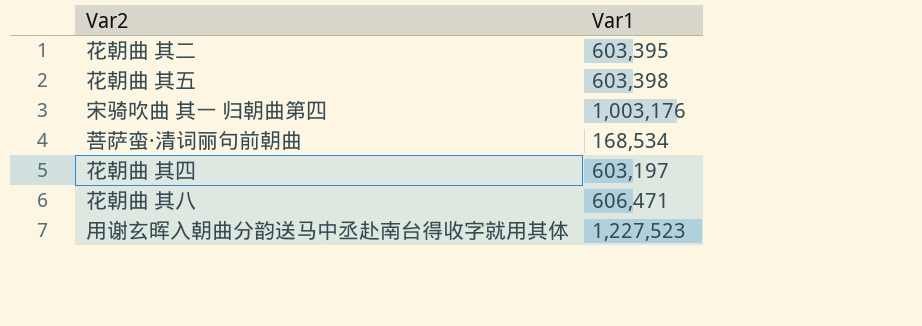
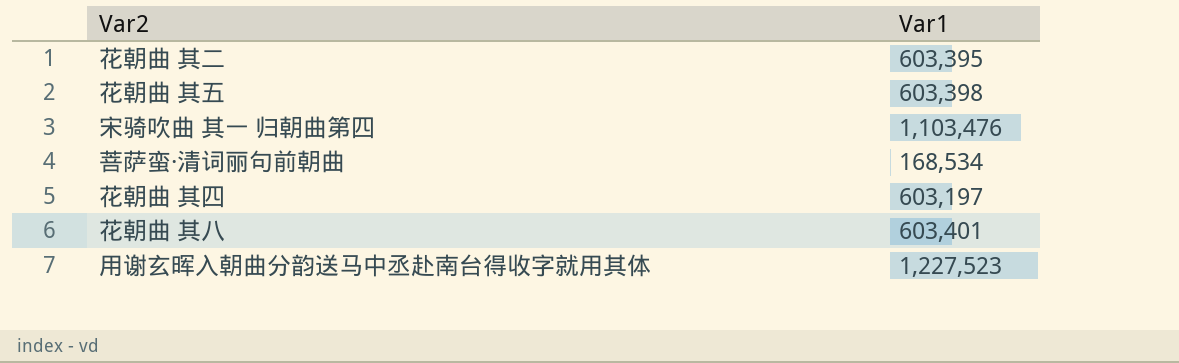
宋骑吹曲 其一 归朝曲第四 | Var1: 1,003,176 -> 1,103,476
花朝曲 其八 | Var1: 606,471 -> 603,401

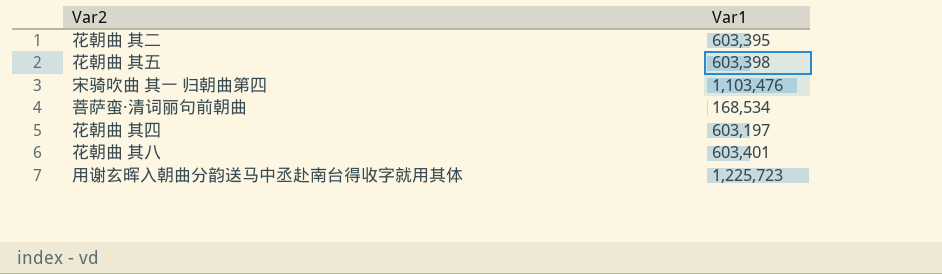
用谢玄晖入朝曲分韵送马中丞赴南台得收字就用其体 | Var1: 1,227,523 -> 1,225,723

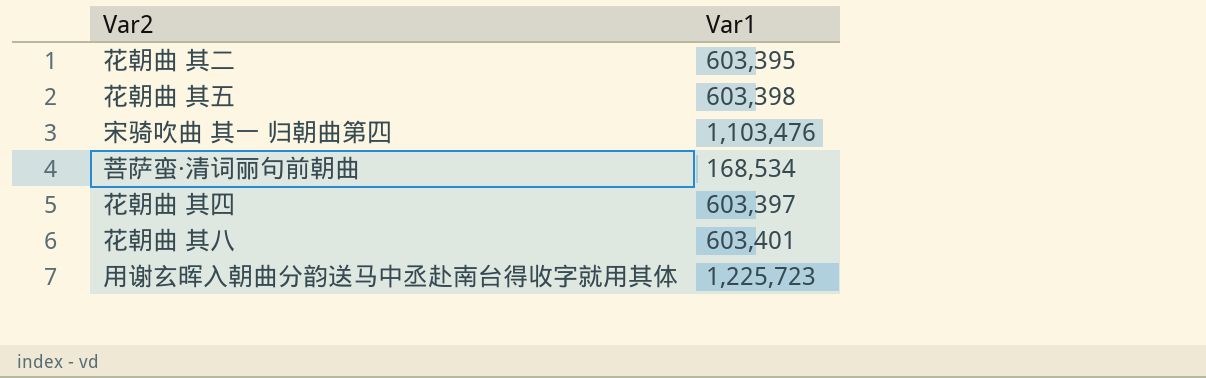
花朝曲 其四 | Var1: 603,197 -> 603,397

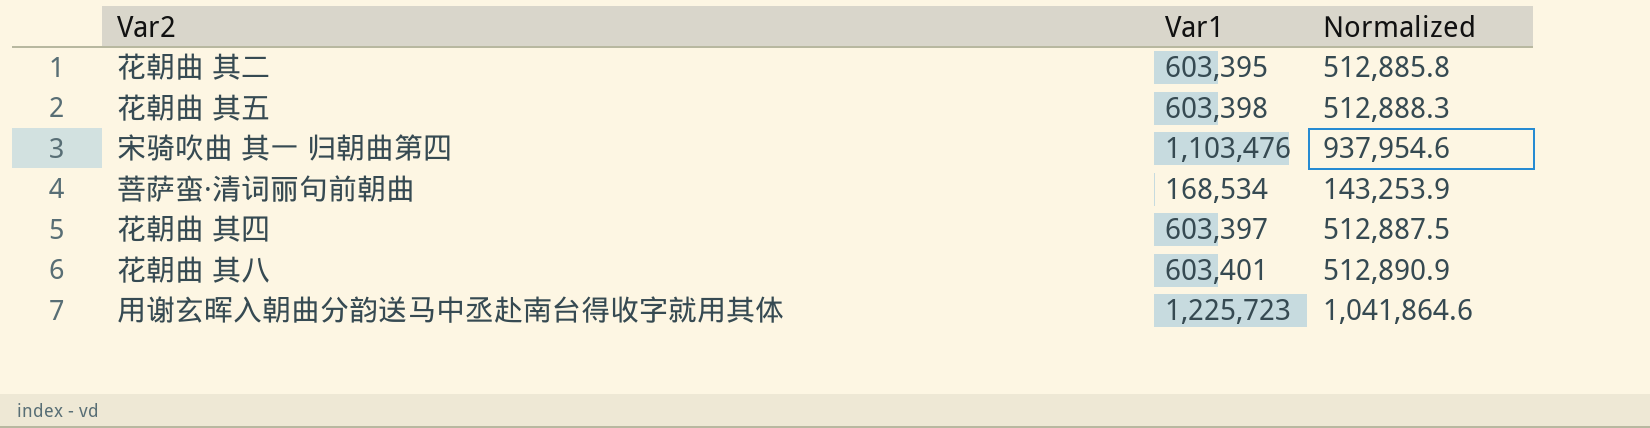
column Normalized | formula: none -> [Var1] * 0.85

